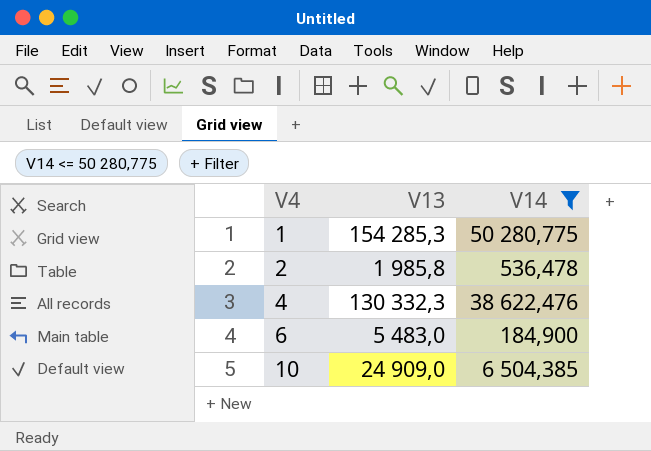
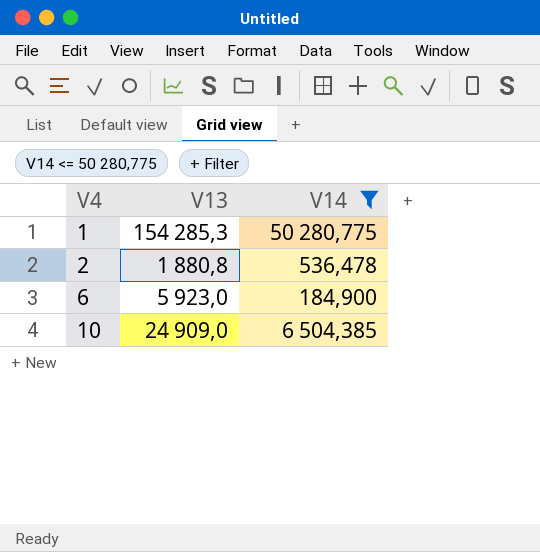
row 4: 130 332,3 | 38 622,476 -> none
2 | V13: 1 985,8 -> 1 880,8
6 | V13: 5 483,0 -> 5 923,0

